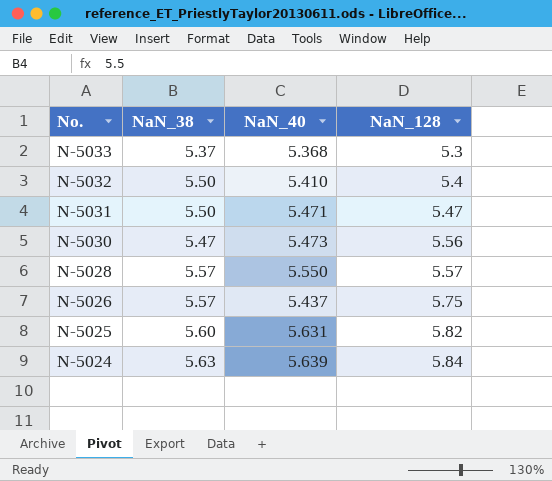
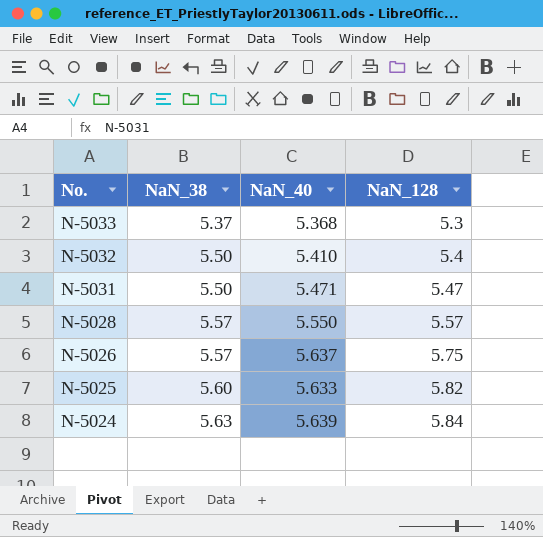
row N-5030: 5.47 | 5.473 | 5.56 -> none
N-5026 | NaN_40: 5.437 -> 5.637
N-5025 | NaN_40: 5.631 -> 5.633

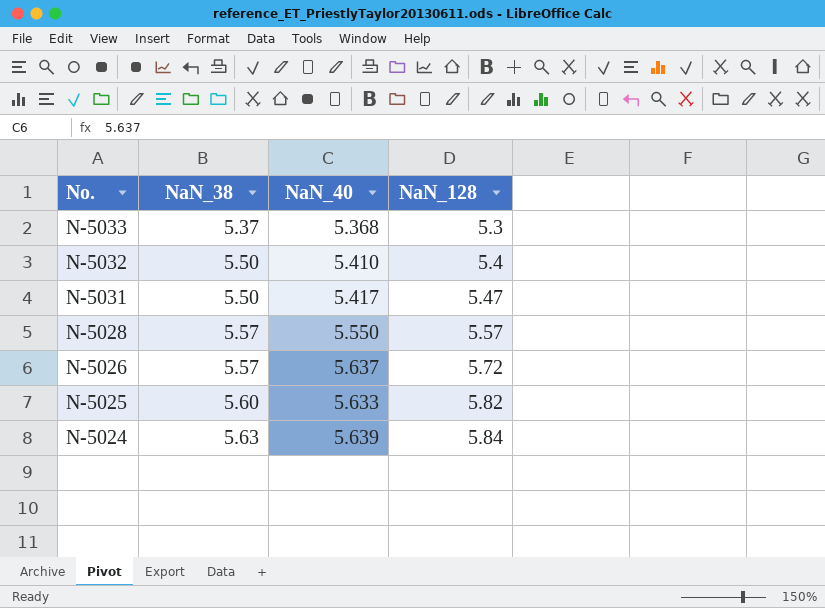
N-5031 | NaN_40: 5.471 -> 5.417
N-5026 | NaN_128: 5.75 -> 5.72

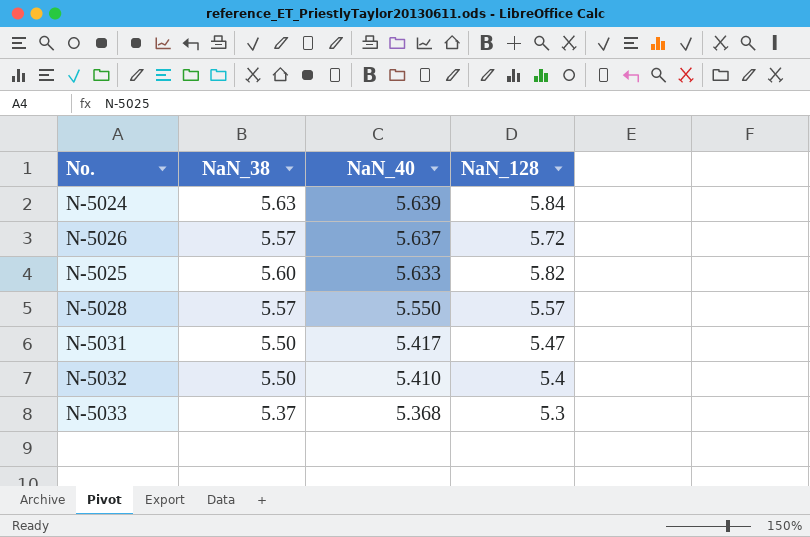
row order: No. descending -> NaN_40 descending

